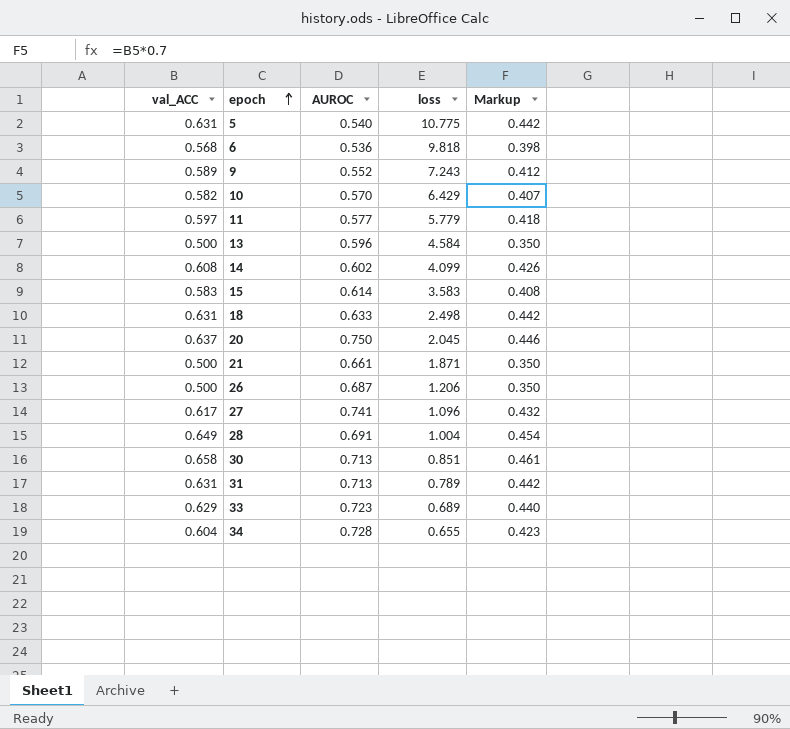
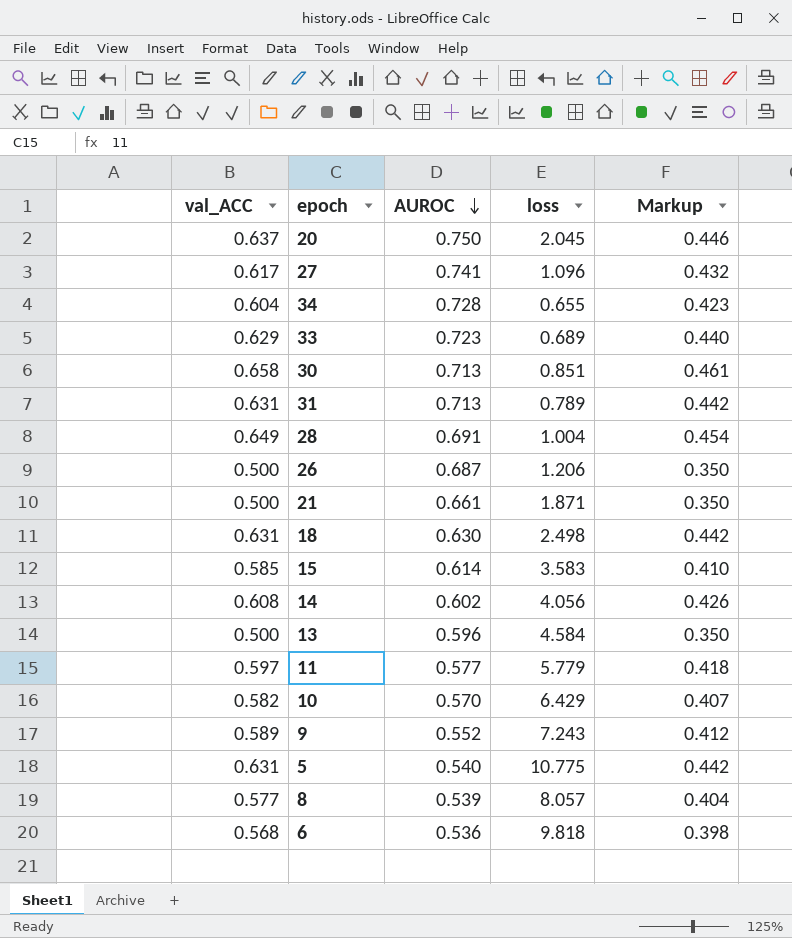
row order: epoch ascending -> AUROC descending
18 | AUROC: 0.633 -> 0.630
15 | val_ACC: 0.583 -> 0.585
15 | Markup: 0.408 -> 0.410
14 | loss: 4.099 -> 4.056
row 8: none -> 0.577 | 0.539 | 8.057 | 0.404

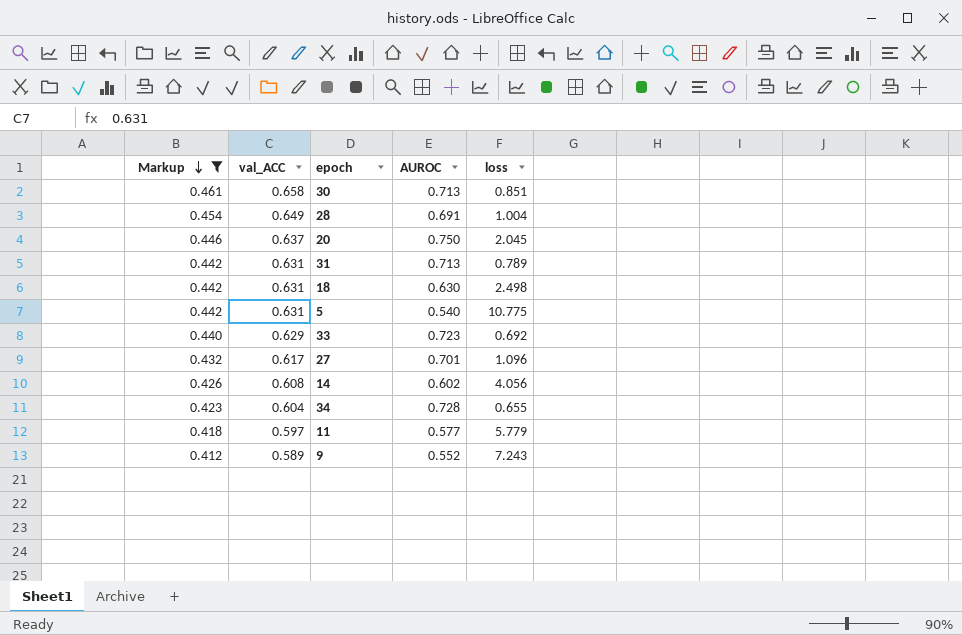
filter: none -> Markup >= 0.412
row order: AUROC descending -> Markup descending
column Markup | position: 5 -> 1
33 | loss: 0.689 -> 0.692
27 | AUROC: 0.741 -> 0.701

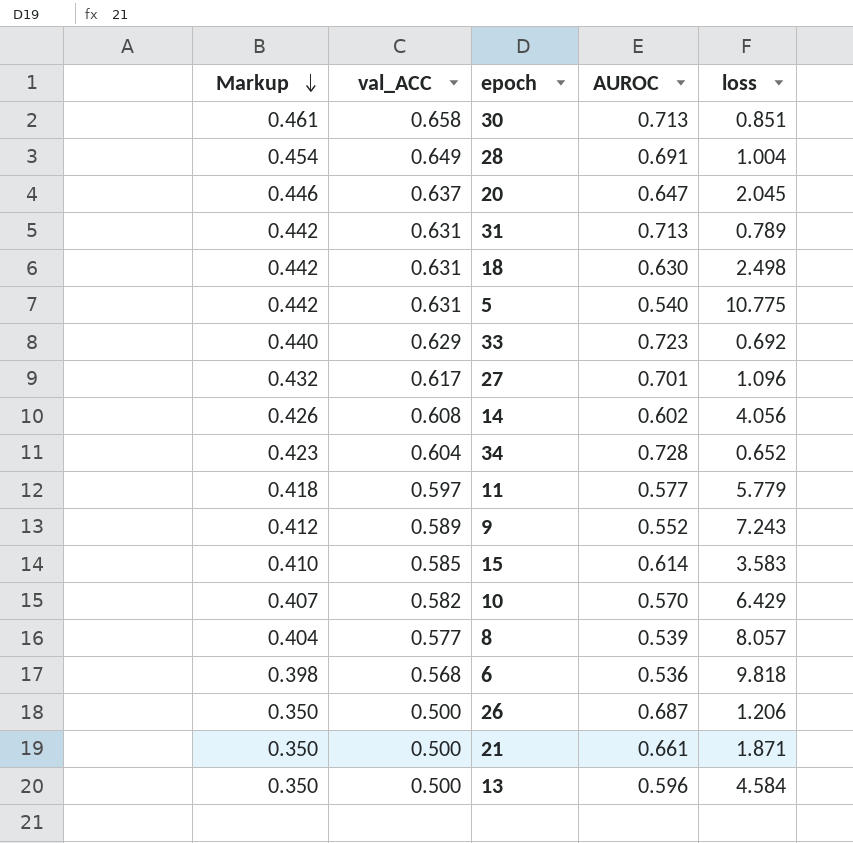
filter: Markup >= 0.412 -> none
20 | AUROC: 0.750 -> 0.647
34 | loss: 0.655 -> 0.652

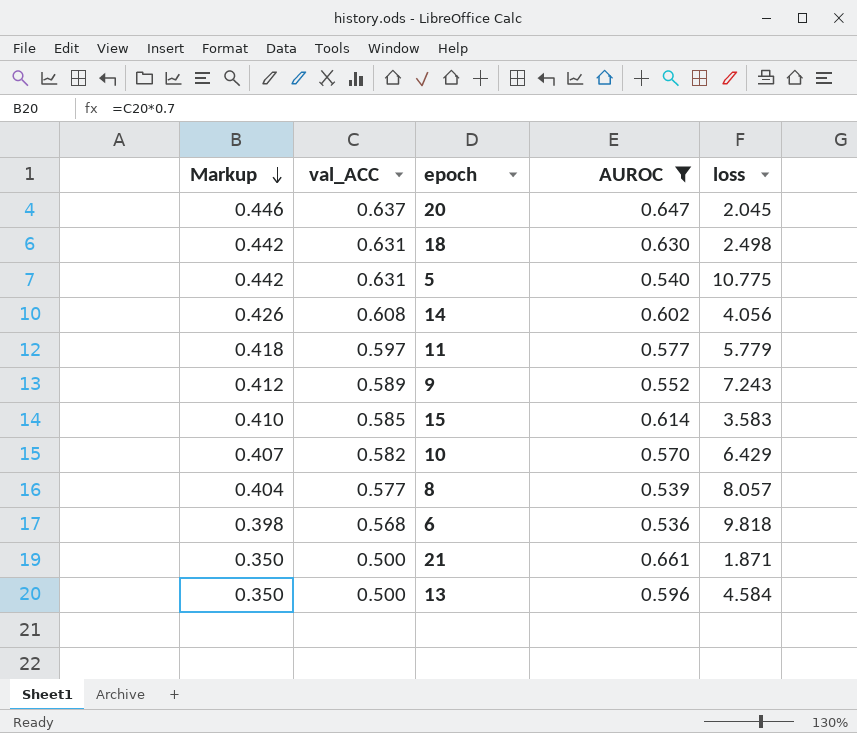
filter: none -> AUROC <= 0.661

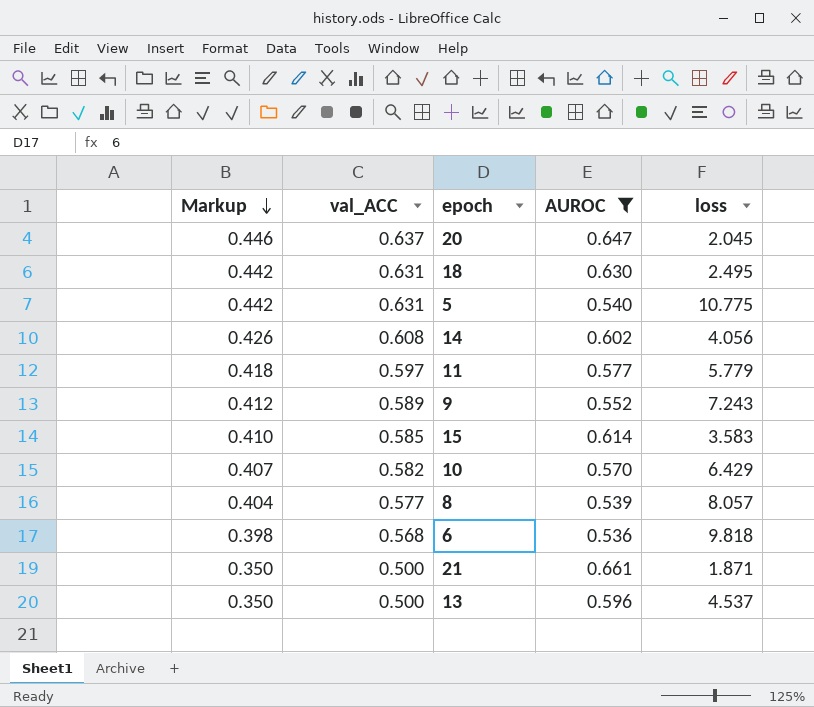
18 | loss: 2.498 -> 2.495
13 | loss: 4.584 -> 4.537

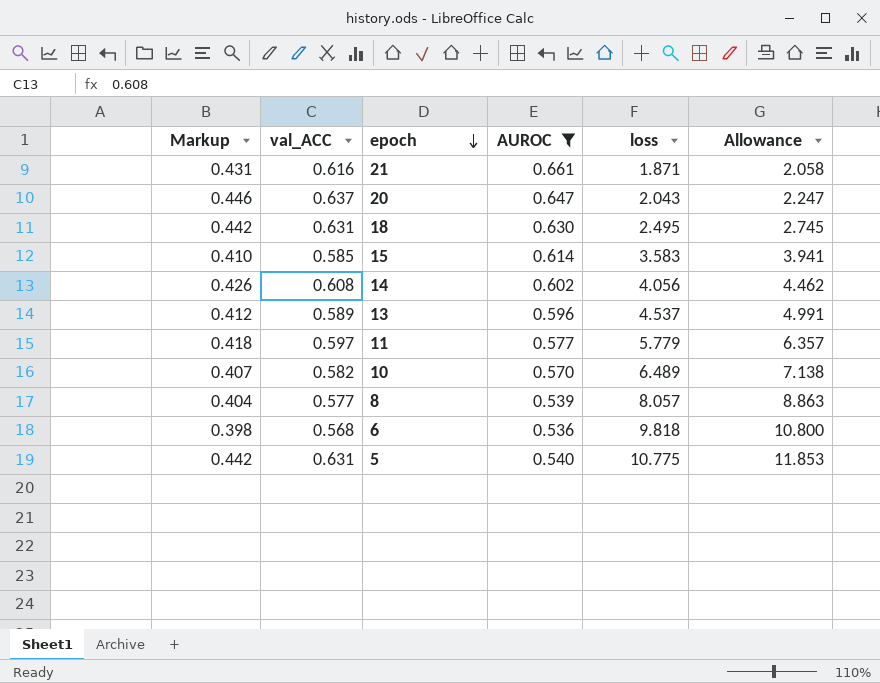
row order: Markup descending -> epoch descending
column Allowance | formula: none -> [loss] * 1.1
row 9: 0.412 | 0.589 | 0.552 | 7.243 -> none
21 | Markup: 0.350 -> 0.431
21 | val_ACC: 0.500 -> 0.616
20 | loss: 2.045 -> 2.043
13 | Markup: 0.350 -> 0.412
13 | val_ACC: 0.500 -> 0.589
10 | loss: 6.429 -> 6.489

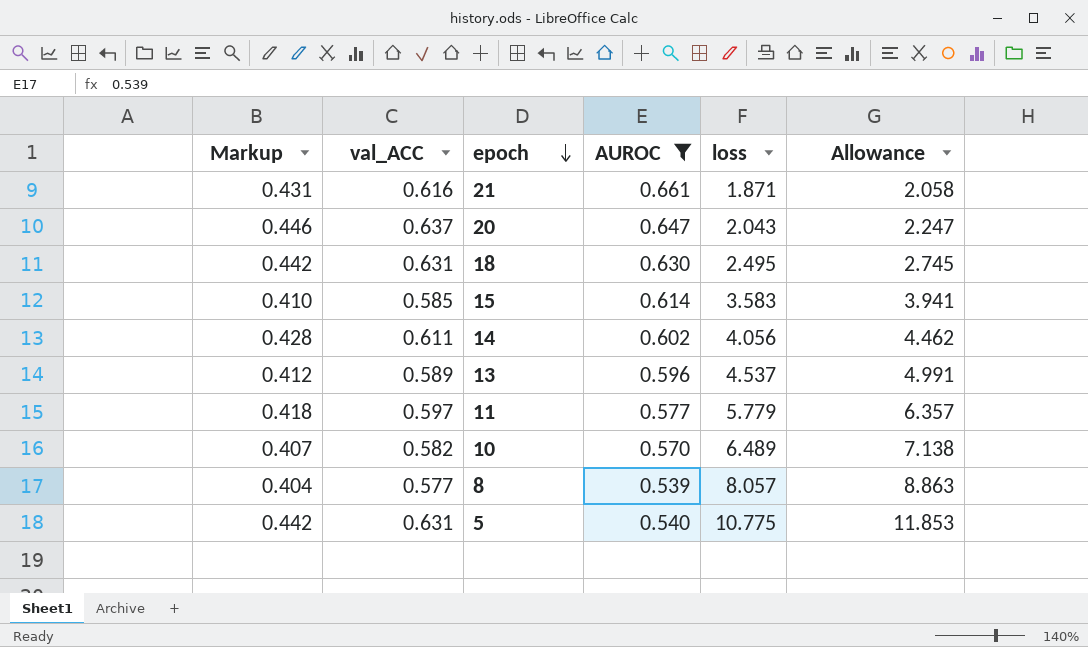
row 6: 0.398 | 0.568 | 0.536 | 9.818 | 10.800 -> none
14 | Markup: 0.426 -> 0.428
14 | val_ACC: 0.608 -> 0.611

